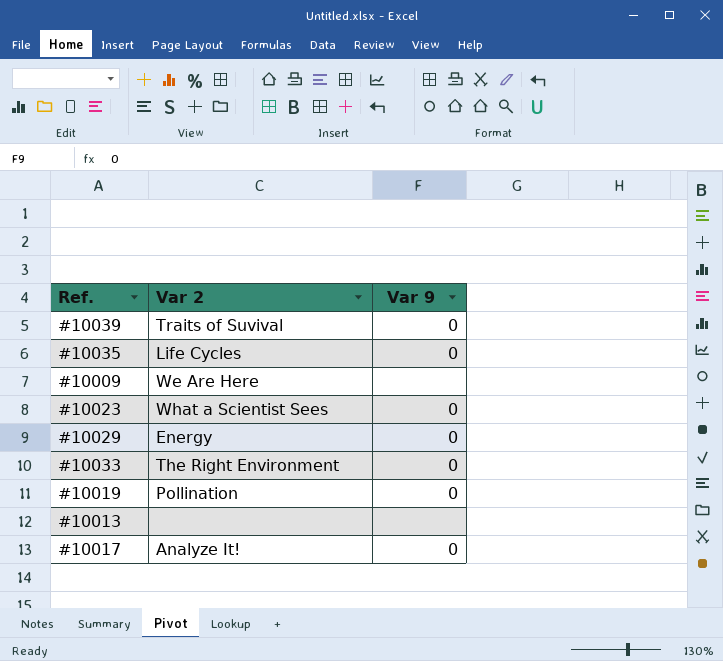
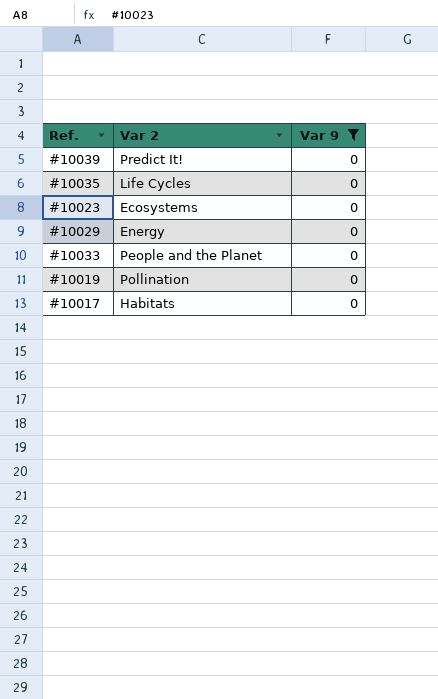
filter: none -> Var 9 = 0
#10039 | Var 2: Traits of Suvival -> Predict It!
#10023 | Var 2: What a Scientist Sees -> Ecosystems
#10033 | Var 2: The Right Environment -> People and the Planet
#10017 | Var 2: Analyze It! -> Habitats

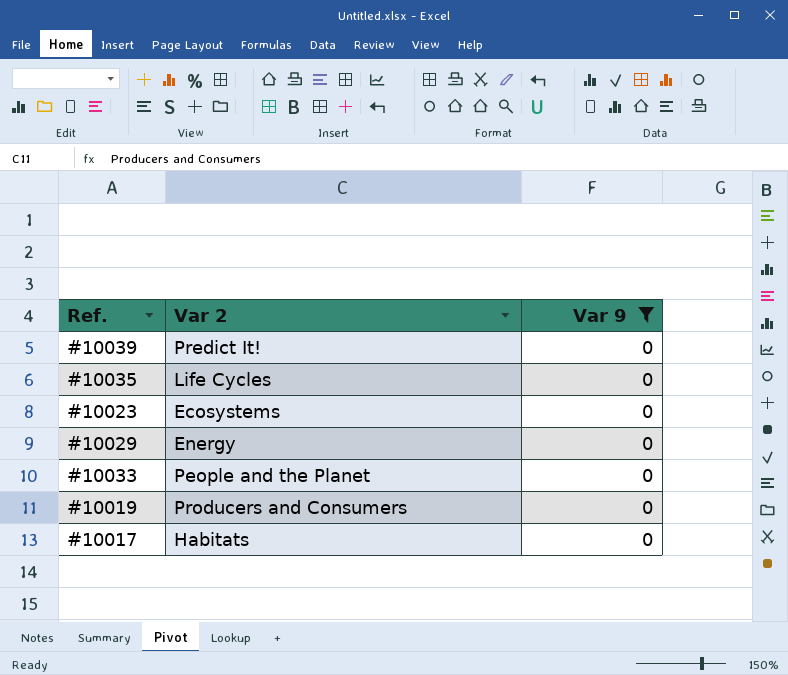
#10019 | Var 2: Pollination -> Producers and Consumers

